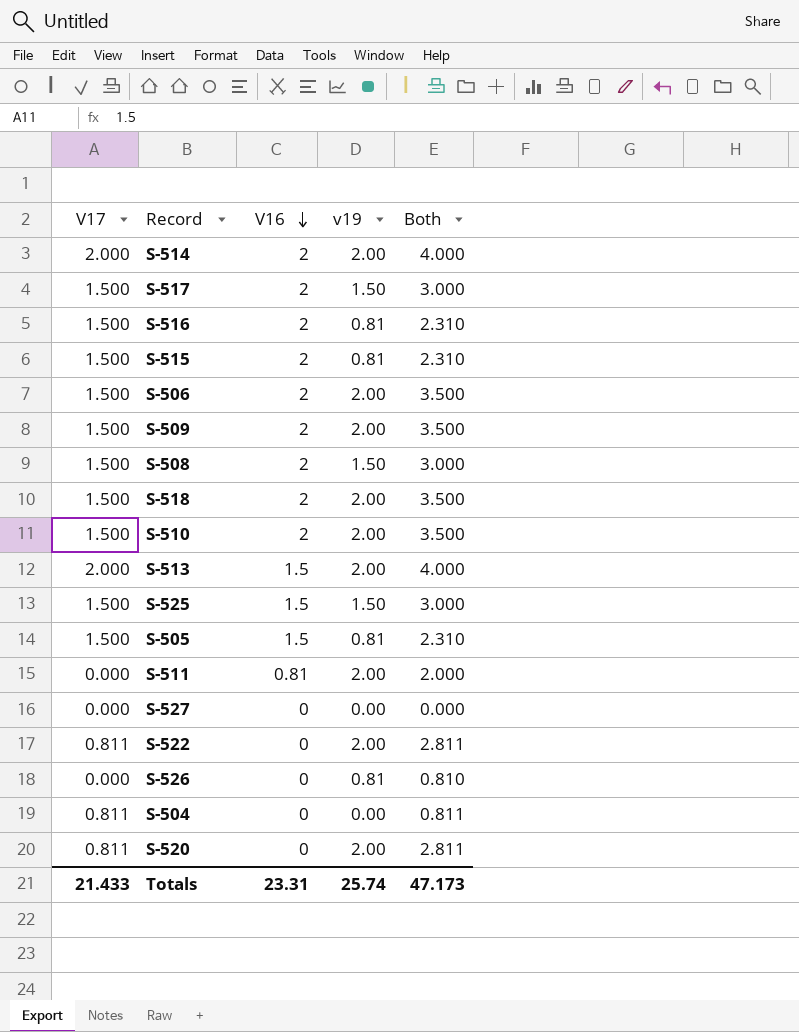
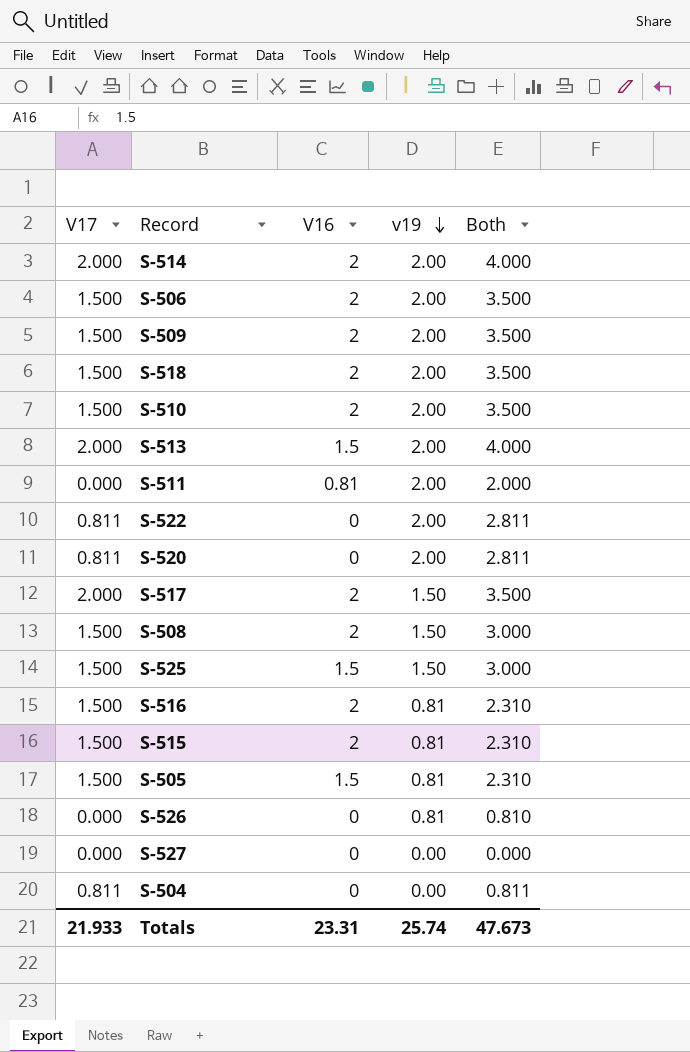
row order: V16 descending -> v19 descending
S-517 | V17: 1.500 -> 2.000
S-517 | Both: 3.000 -> 3.500
Totals | V17: 21.433 -> 21.933
Totals | Both: 47.173 -> 47.673

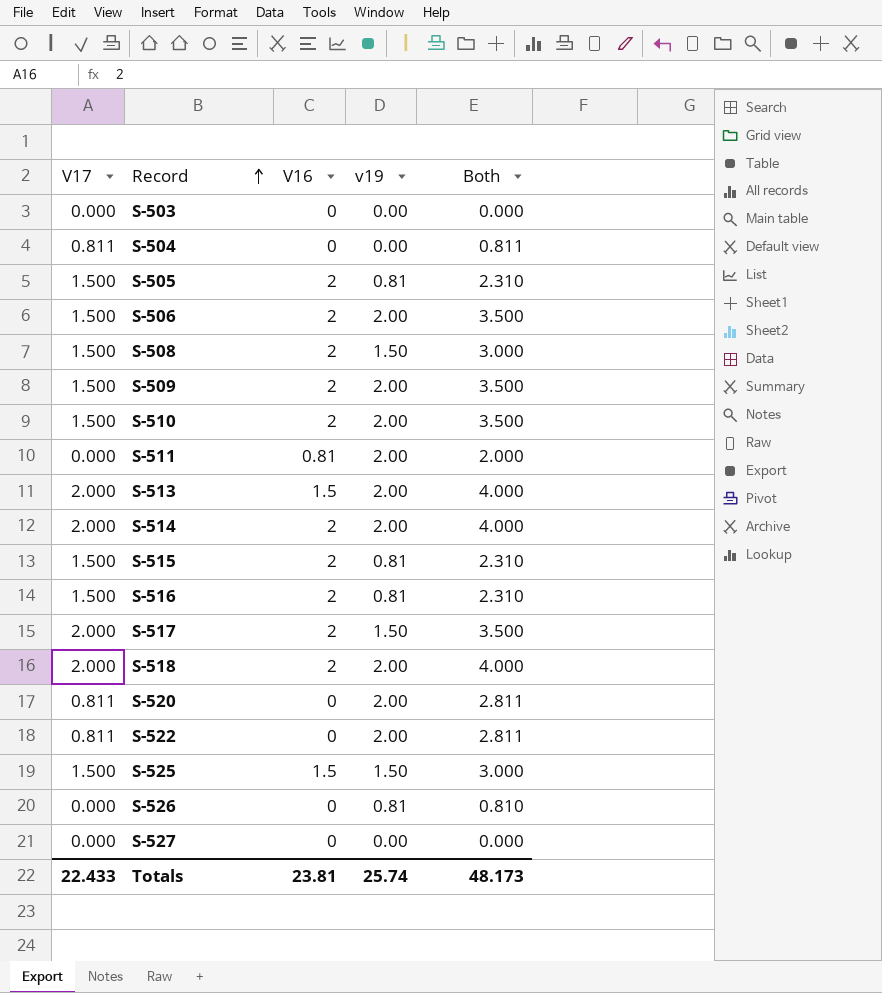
row order: v19 descending -> Record ascending
row S-503: none -> 0.000 | 0 | 0.00 | 0.000
S-505 | V16: 1.5 -> 2
S-518 | V17: 1.500 -> 2.000
S-518 | Both: 3.500 -> 4.000
Totals | V17: 21.933 -> 22.433
Totals | V16: 23.31 -> 23.81
Totals | Both: 47.673 -> 48.173

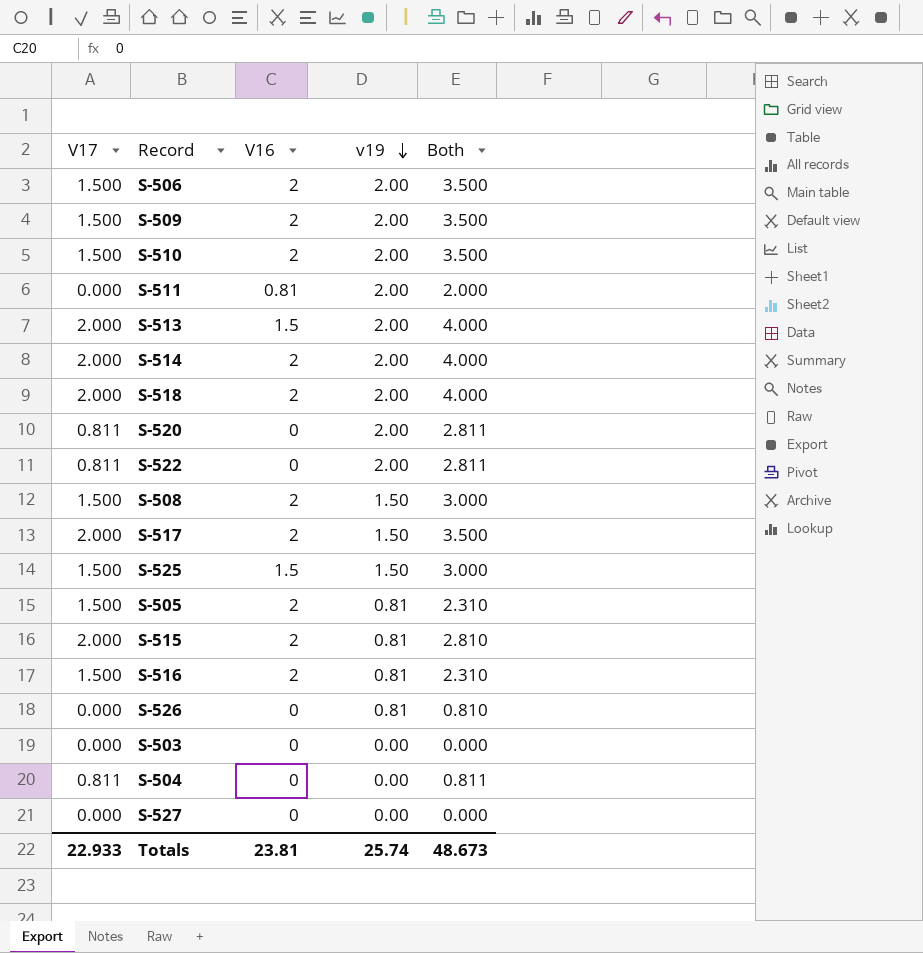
row order: Record ascending -> v19 descending
S-515 | V17: 1.500 -> 2.000
S-515 | Both: 2.310 -> 2.810
Totals | V17: 22.433 -> 22.933
Totals | Both: 48.173 -> 48.673

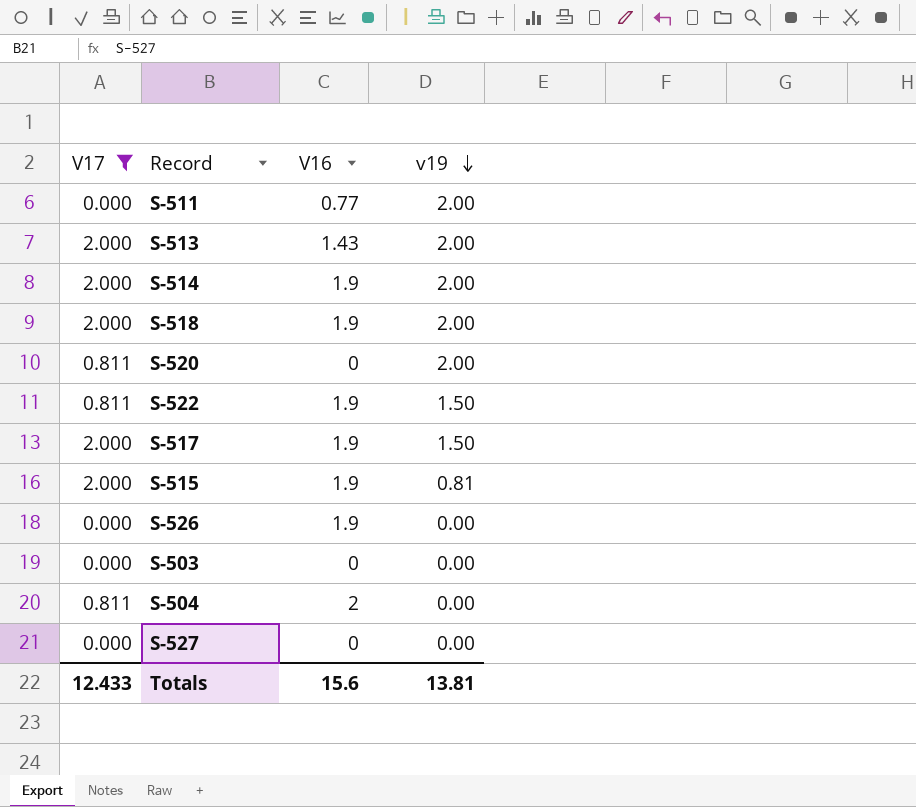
filter: none -> V17 != 1.500
column Both | formula: [V17] + [v19] -> none
S-511 | V16: 0.81 -> 0.77
S-513 | V16: 1.5 -> 1.43
S-514 | V16: 2 -> 1.9
S-518 | V16: 2 -> 1.9
S-522 | V16: 0 -> 1.9
S-522 | v19: 2.00 -> 1.50
S-517 | V16: 2 -> 1.9
S-515 | V16: 2 -> 1.9
S-526 | V16: 0 -> 1.9
S-526 | v19: 0.81 -> 0.00
S-504 | V16: 0 -> 2
Totals | V17: 22.933 -> 12.433
Totals | V16: 23.81 -> 15.6
Totals | v19: 25.74 -> 13.81

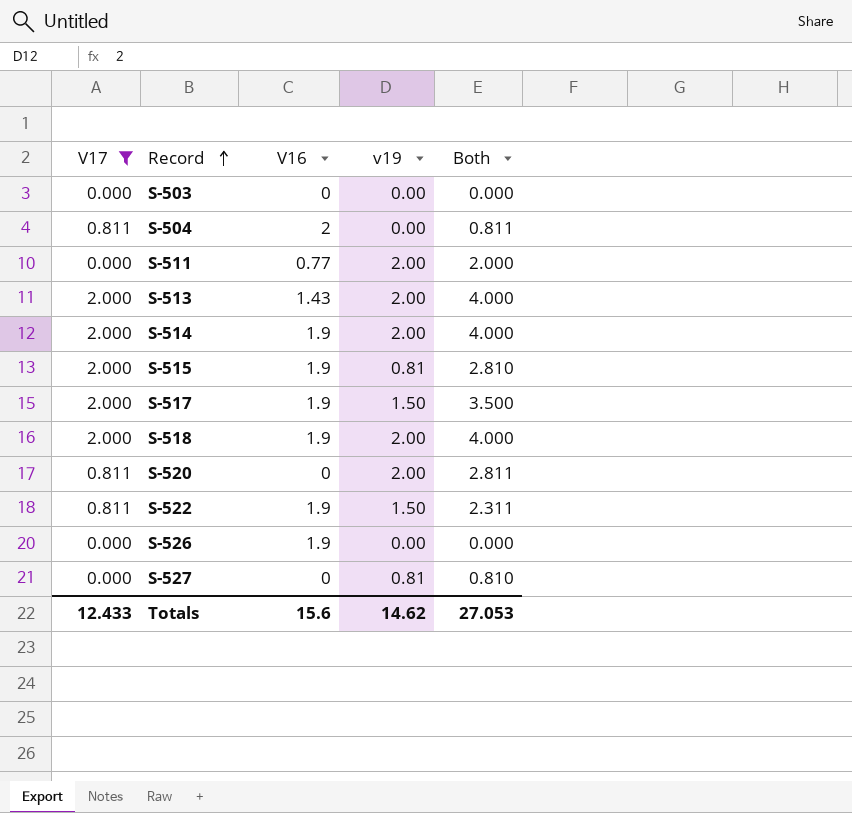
row order: v19 descending -> Record ascending
column Both | formula: none -> [V17] + [v19]
S-527 | v19: 0.00 -> 0.81
Totals | v19: 13.81 -> 14.62

